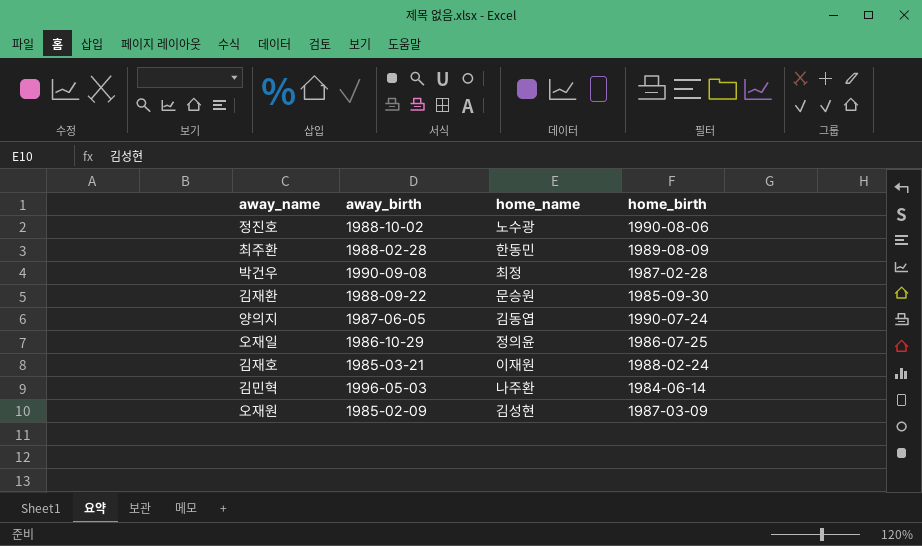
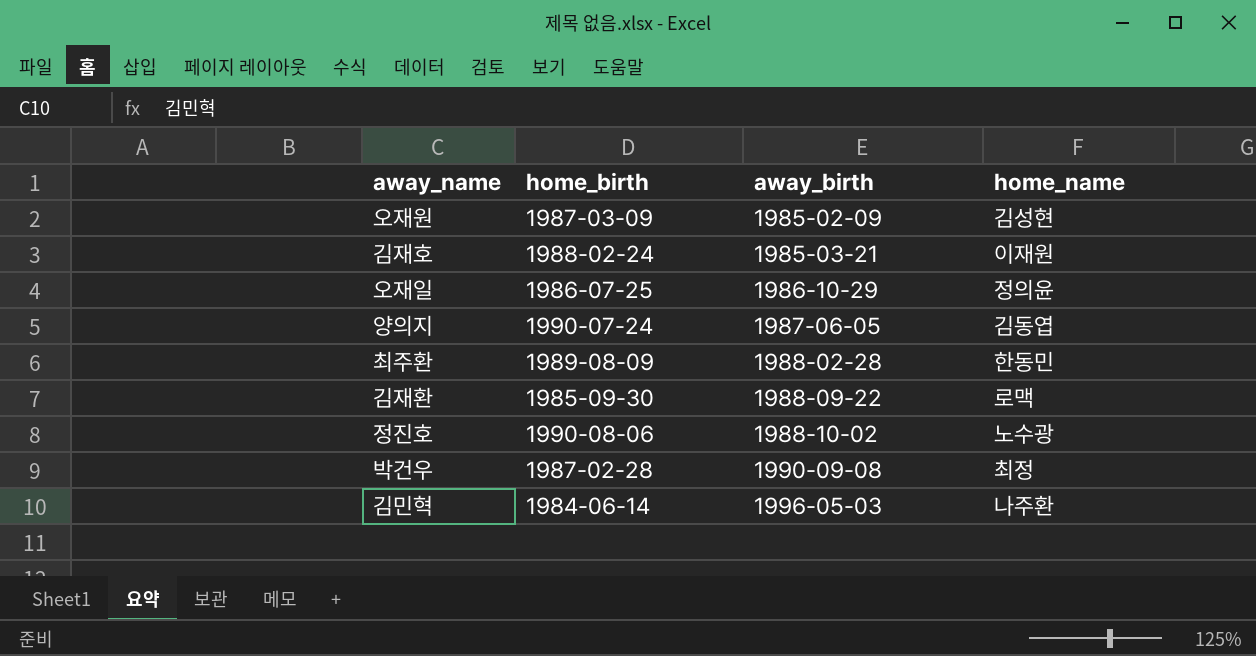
row order: none -> away_birth ascending
column home_birth | position: 4 -> 2
김재환 | home_name: 문승원 -> 로맥

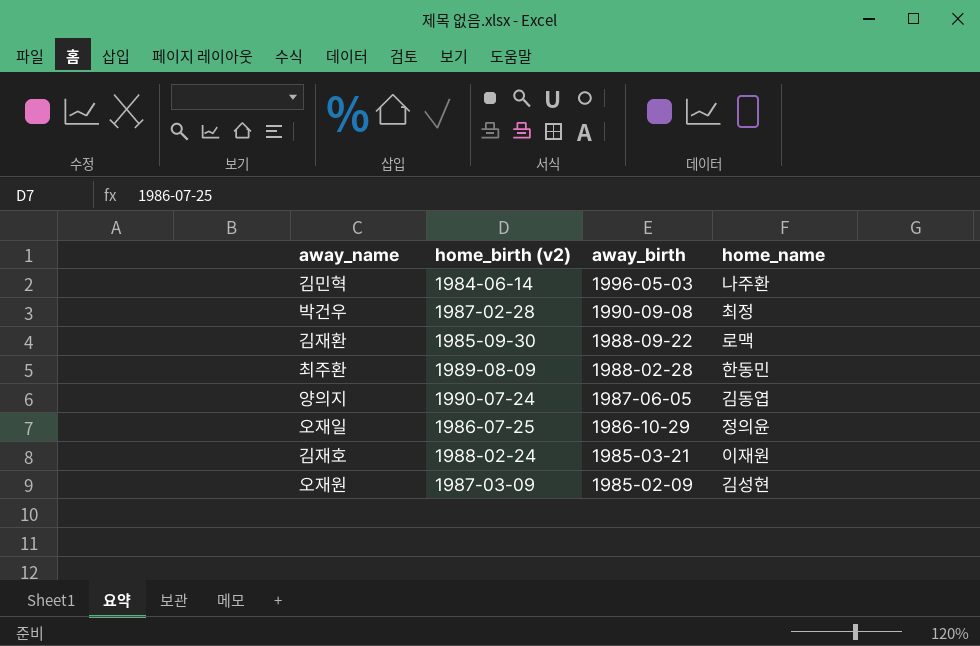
row order: away_birth ascending -> away_birth descending
column name: home_birth -> home_birth (v2)
row 정진호: 1990-08-06 | 1988-10-02 | 노수광 -> none

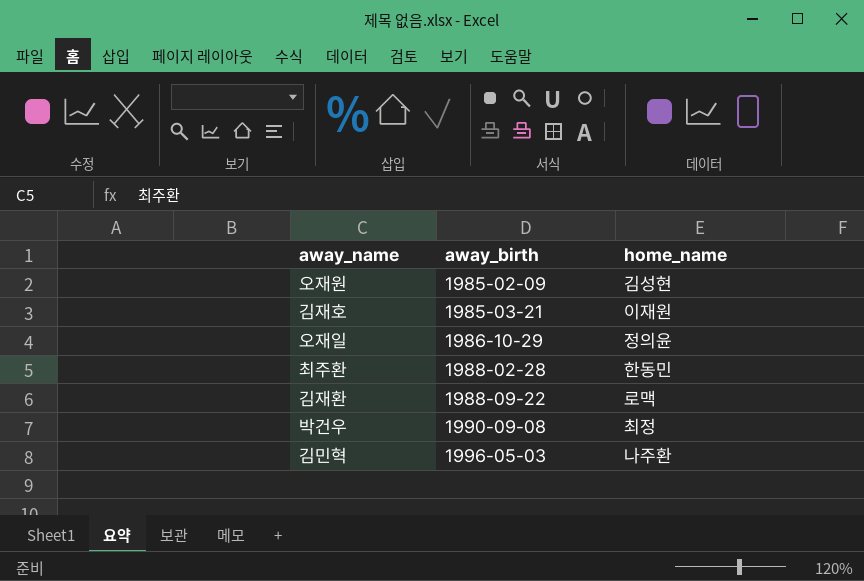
row order: away_birth descending -> away_birth ascending
column home_birth (v2) | position: 2 -> none
row 양의지: 1990-07-24 | 1987-06-05 | 김동엽 -> none

